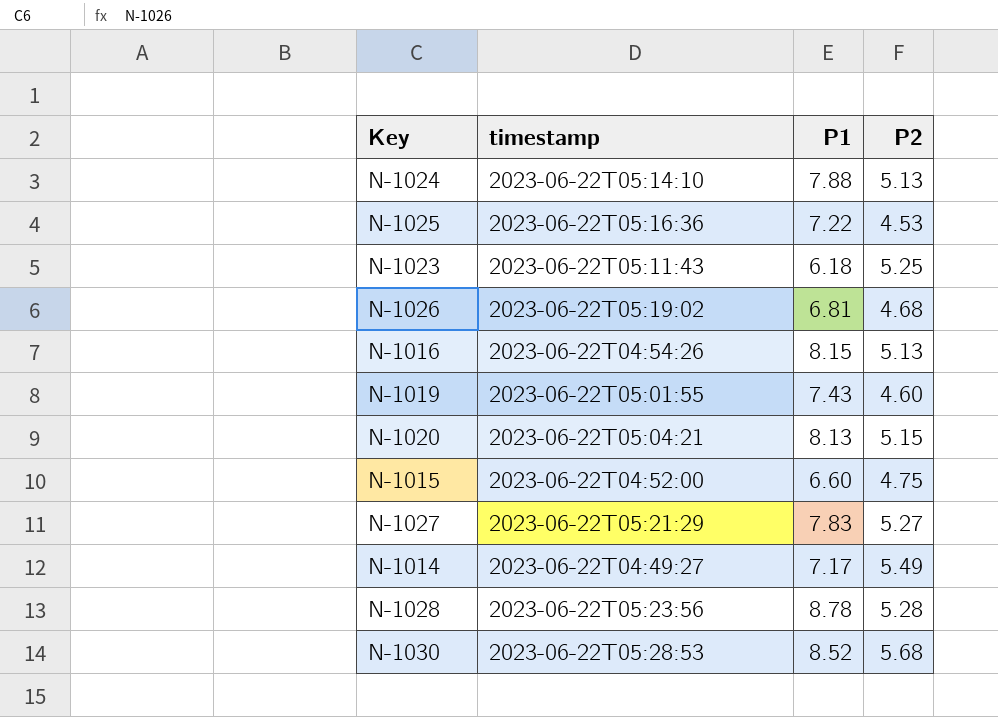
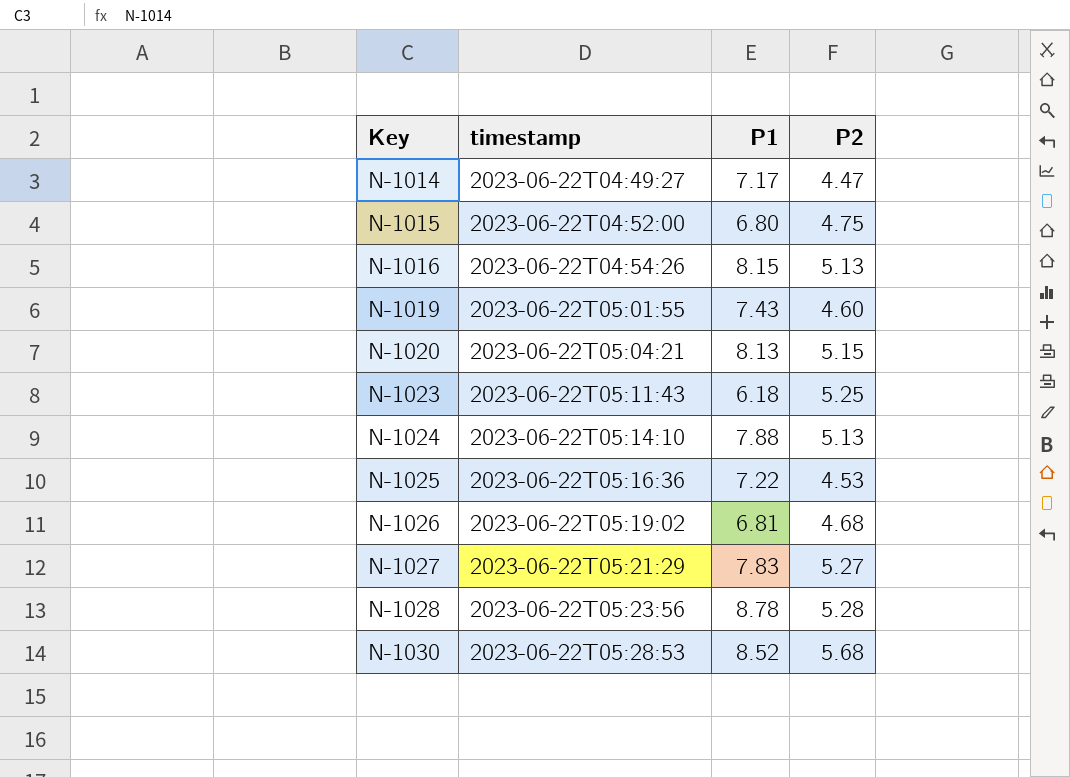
row order: none -> Key ascending
N-1014 | P2: 5.49 -> 4.47
N-1015 | P1: 6.60 -> 6.80

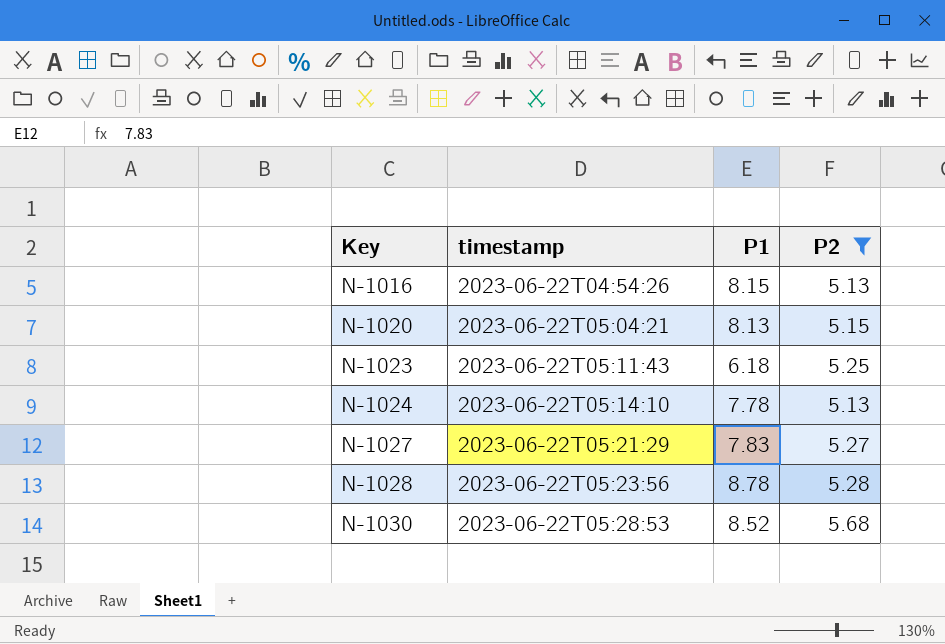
filter: none -> P2 >= 5.13
N-1024 | P1: 7.88 -> 7.78

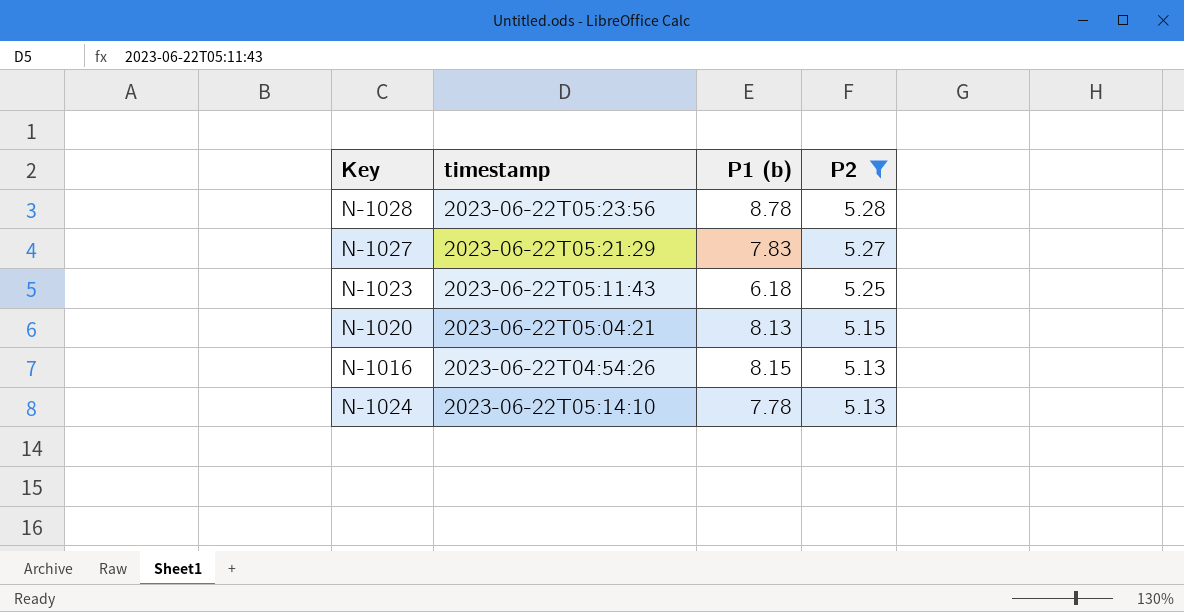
row order: Key ascending -> P2 descending
column name: P1 -> P1 (b)
row N-1030: 2023-06-22T05:28:53 | 8.52 | 5.68 -> none

